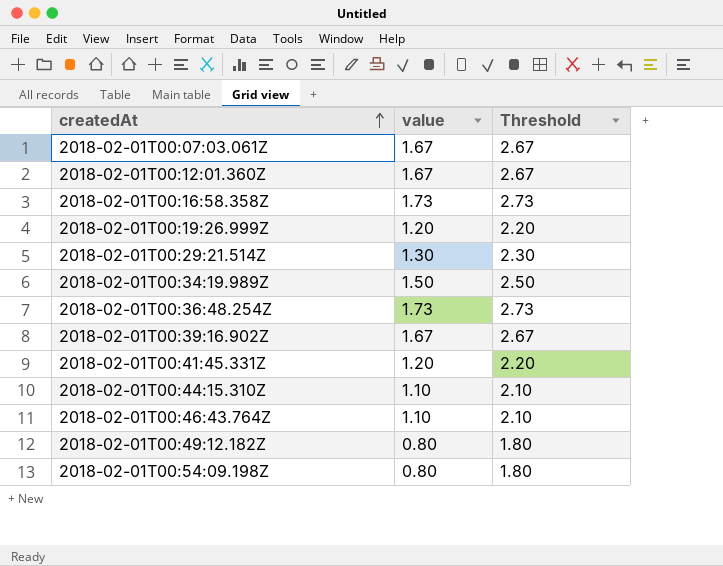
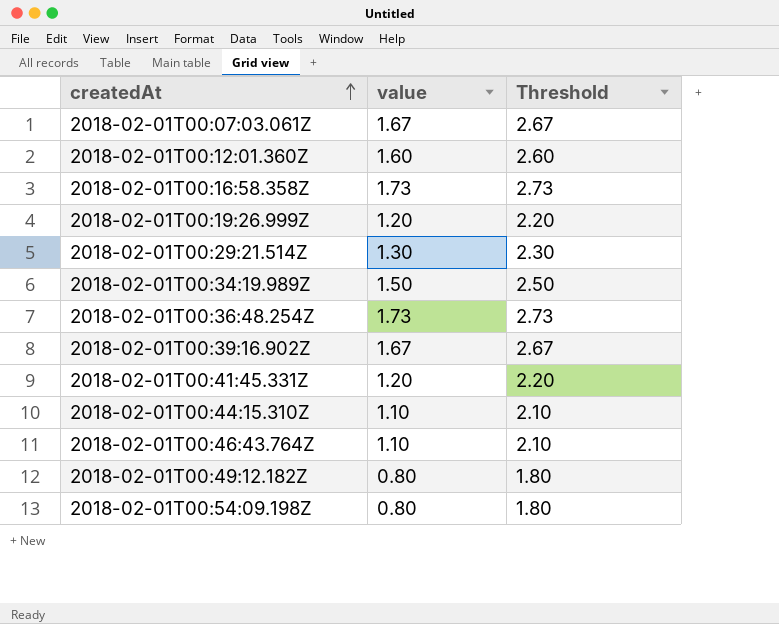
2018-02-01T00:12:01.360Z | value: 1.67 -> 1.60
2018-02-01T00:12:01.360Z | Threshold: 2.67 -> 2.60

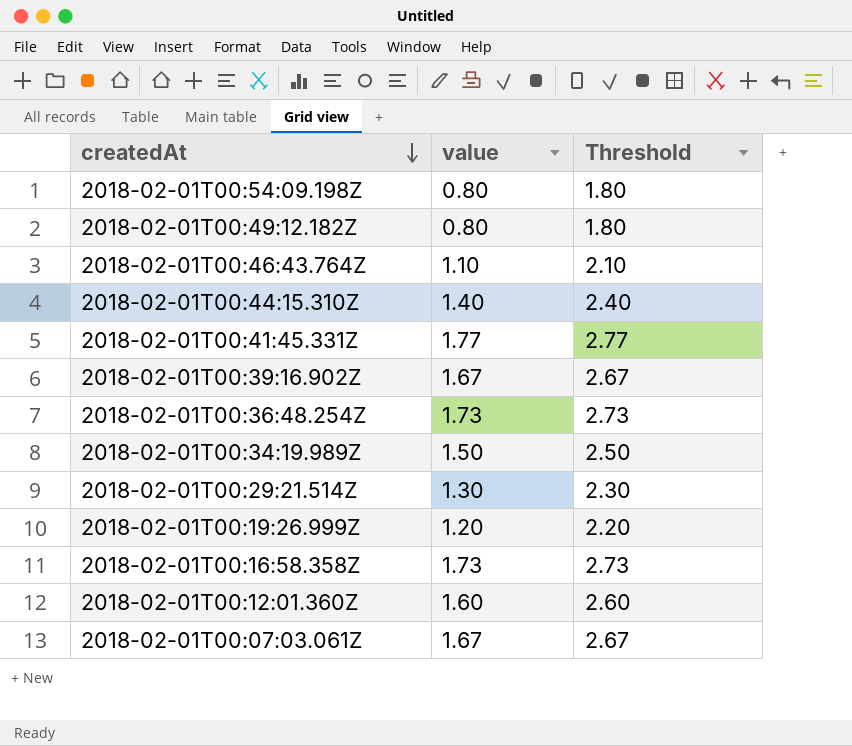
row order: createdAt ascending -> createdAt descending
2018-02-01T00:44:15.310Z | value: 1.10 -> 1.40
2018-02-01T00:44:15.310Z | Threshold: 2.10 -> 2.40
2018-02-01T00:41:45.331Z | value: 1.20 -> 1.77
2018-02-01T00:41:45.331Z | Threshold: 2.20 -> 2.77

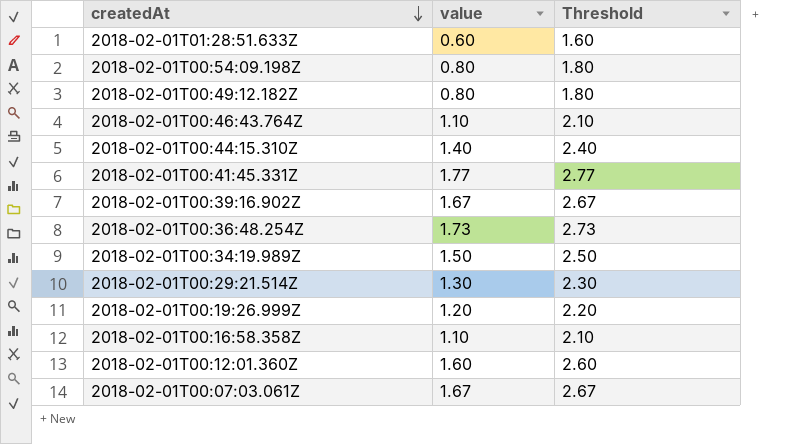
row 2018-02-01T01:28:51.633Z: none -> 0.60 | 1.60
2018-02-01T00:16:58.358Z | value: 1.73 -> 1.10
2018-02-01T00:16:58.358Z | Threshold: 2.73 -> 2.10

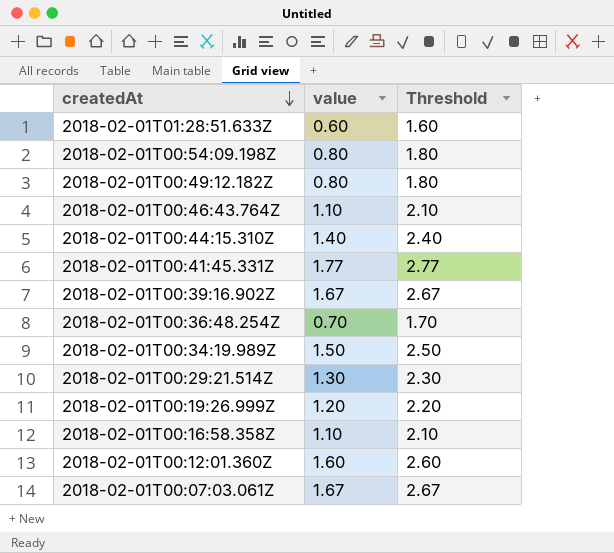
2018-02-01T00:36:48.254Z | value: 1.73 -> 0.70
2018-02-01T00:36:48.254Z | Threshold: 2.73 -> 1.70

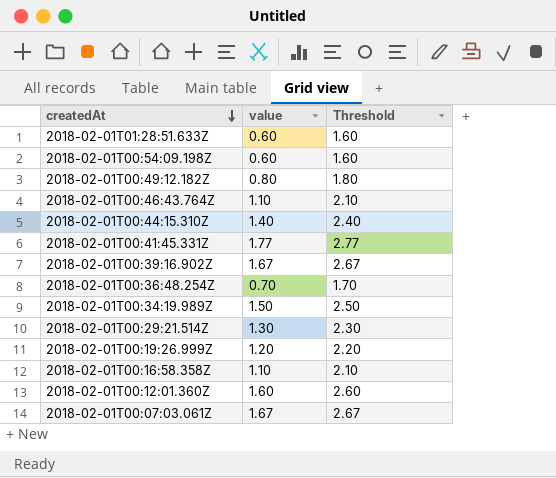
2018-02-01T00:54:09.198Z | value: 0.80 -> 0.60
2018-02-01T00:54:09.198Z | Threshold: 1.80 -> 1.60

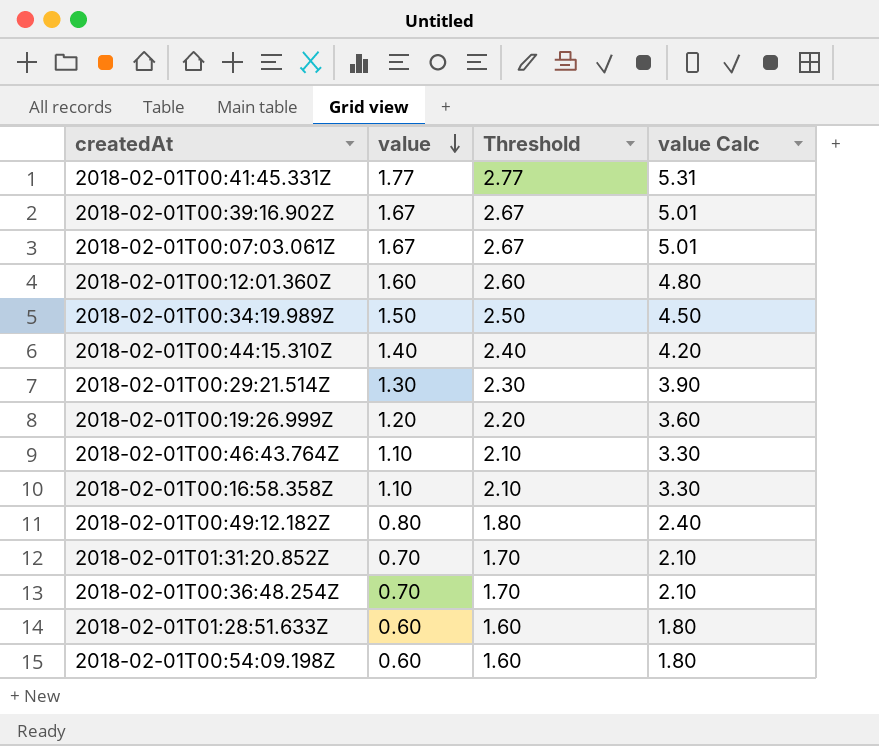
row order: createdAt descending -> value descending
column value Calc | formula: none -> [value] * 3
row 2018-02-01T01:31:20.852Z: none -> 0.70 | 1.70 | 2.10

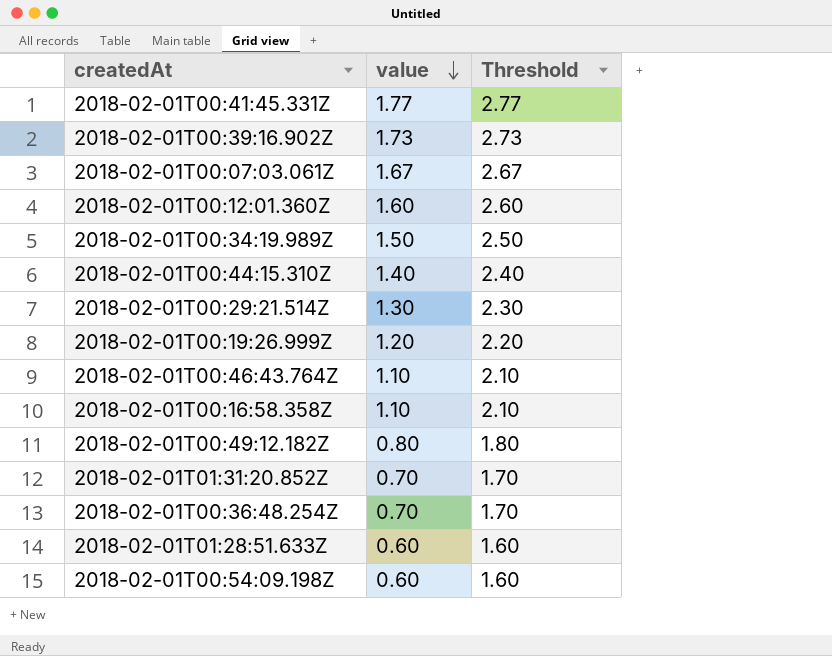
column value Calc | formula: [value] * 3 -> none
2018-02-01T00:39:16.902Z | value: 1.67 -> 1.73
2018-02-01T00:39:16.902Z | Threshold: 2.67 -> 2.73

